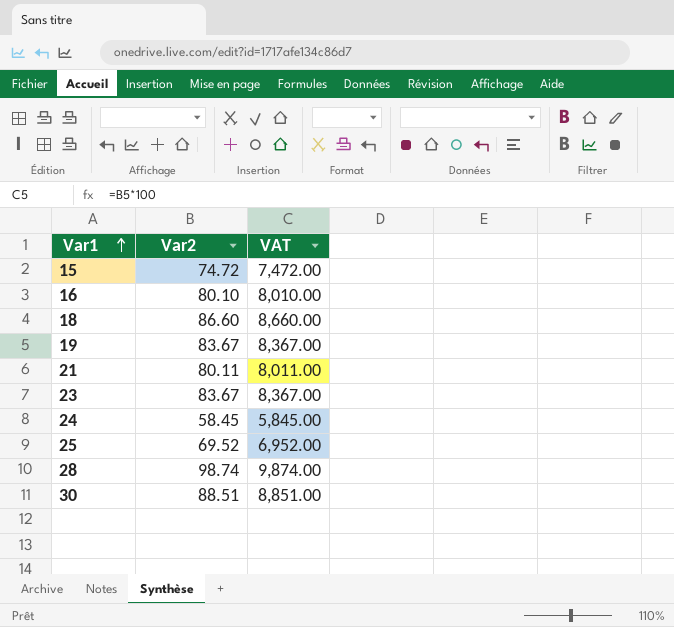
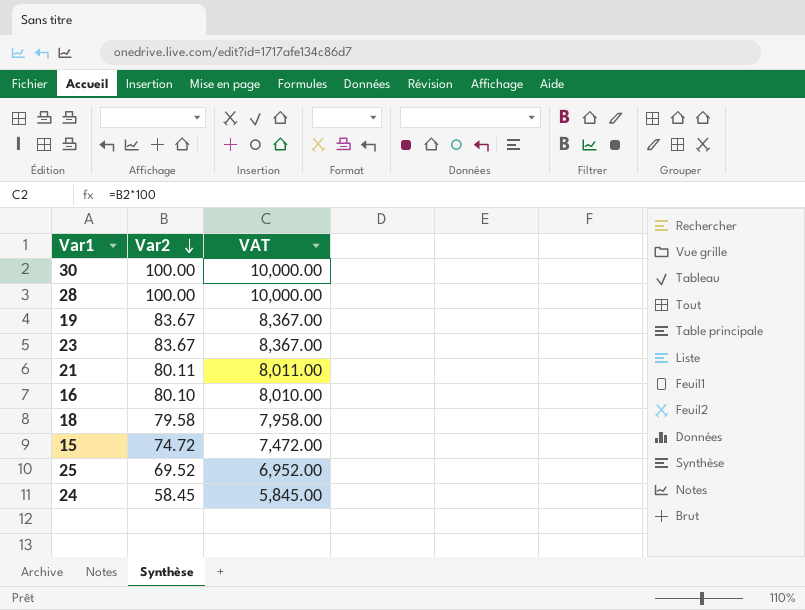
row order: Var1 ascending -> Var2 descending
30 | Var2: 88.51 -> 100.00
30 | VAT: 8,851.00 -> 10,000.00
28 | Var2: 98.74 -> 100.00
28 | VAT: 9,874.00 -> 10,000.00
18 | Var2: 86.60 -> 79.58
18 | VAT: 8,660.00 -> 7,958.00

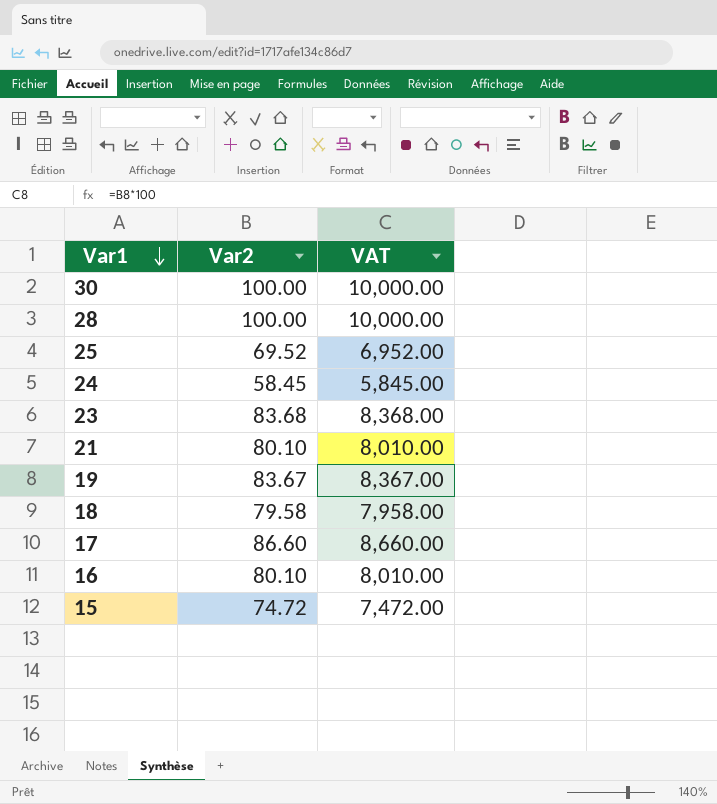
row order: Var2 descending -> Var1 descending
23 | Var2: 83.67 -> 83.68
23 | VAT: 8,367.00 -> 8,368.00
21 | Var2: 80.11 -> 80.10
21 | VAT: 8,011.00 -> 8,010.00
row 17: none -> 86.60 | 8,660.00

